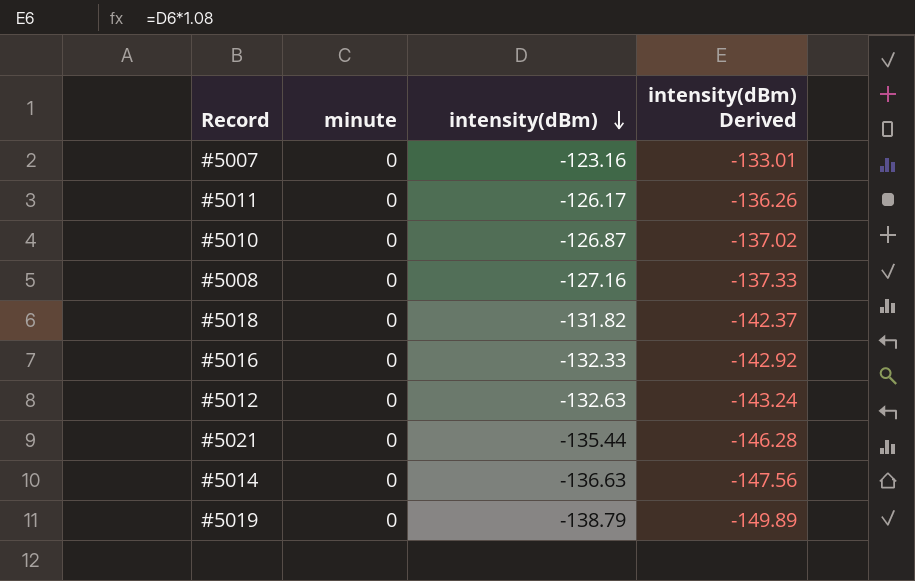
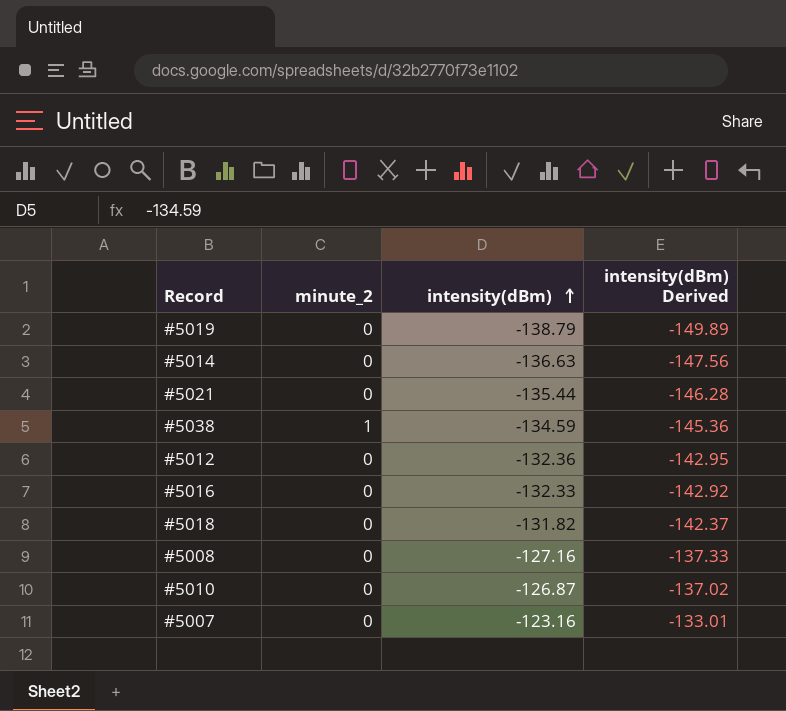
row order: intensity(dBm) descending -> intensity(dBm) ascending
column name: minute -> minute_2
row #5011: 0 | -126.17 | -136.26 -> none
row #5038: none -> 1 | -134.59 | -145.36
#5012 | intensity(dBm): -132.63 -> -132.36
#5012 | intensity(dBm) Derived: -143.24 -> -142.95

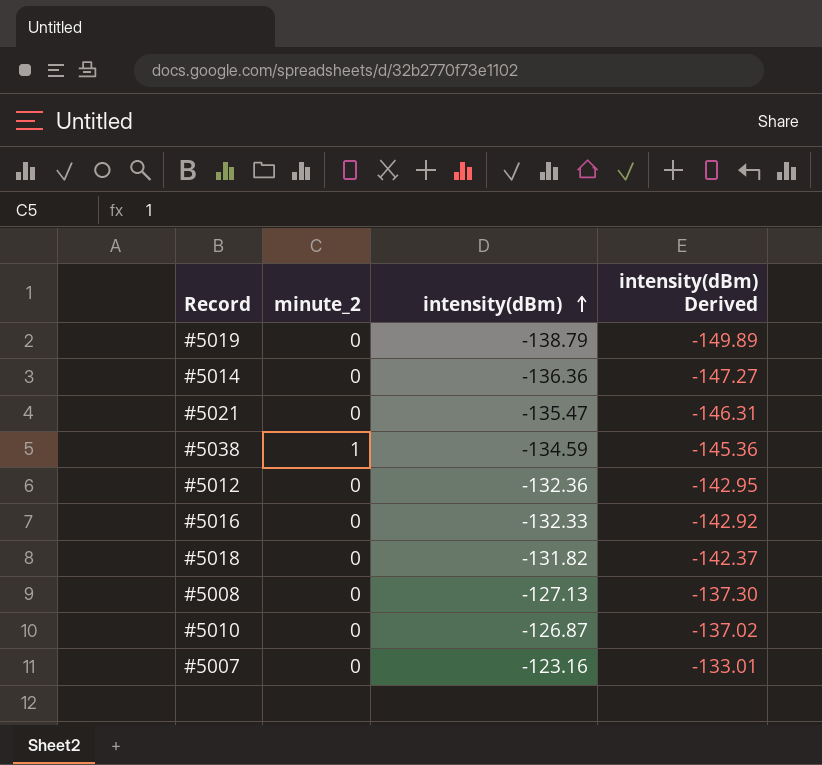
#5014 | intensity(dBm): -136.63 -> -136.36
#5014 | intensity(dBm) Derived: -147.56 -> -147.27
#5021 | intensity(dBm): -135.44 -> -135.47
#5021 | intensity(dBm) Derived: -146.28 -> -146.31
#5008 | intensity(dBm): -127.16 -> -127.13
#5008 | intensity(dBm) Derived: -137.33 -> -137.30

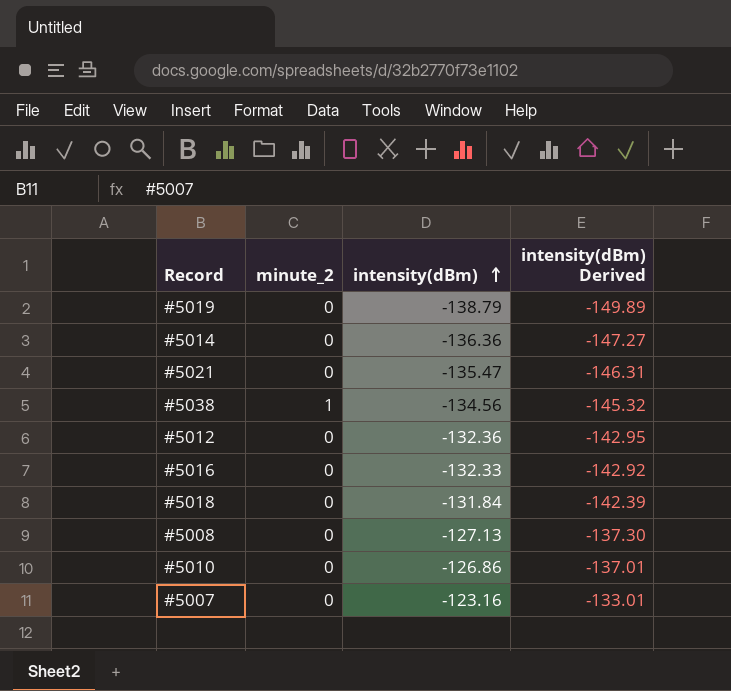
#5038 | intensity(dBm): -134.59 -> -134.56
#5038 | intensity(dBm) Derived: -145.36 -> -145.32
#5018 | intensity(dBm): -131.82 -> -131.84
#5018 | intensity(dBm) Derived: -142.37 -> -142.39
#5010 | intensity(dBm): -126.87 -> -126.86
#5010 | intensity(dBm) Derived: -137.02 -> -137.01

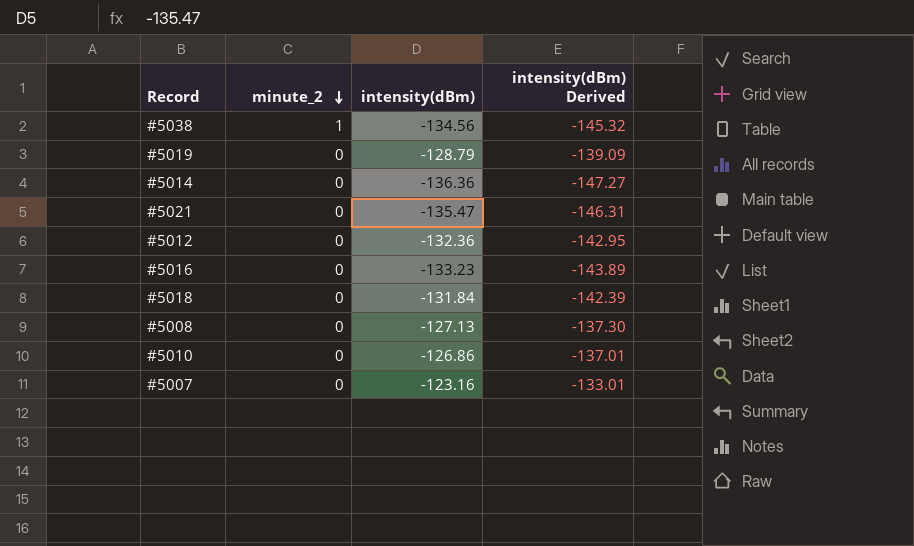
row order: intensity(dBm) ascending -> minute_2 descending
#5019 | intensity(dBm): -138.79 -> -128.79
#5019 | intensity(dBm) Derived: -149.89 -> -139.09
#5016 | intensity(dBm): -132.33 -> -133.23
#5016 | intensity(dBm) Derived: -142.92 -> -143.89

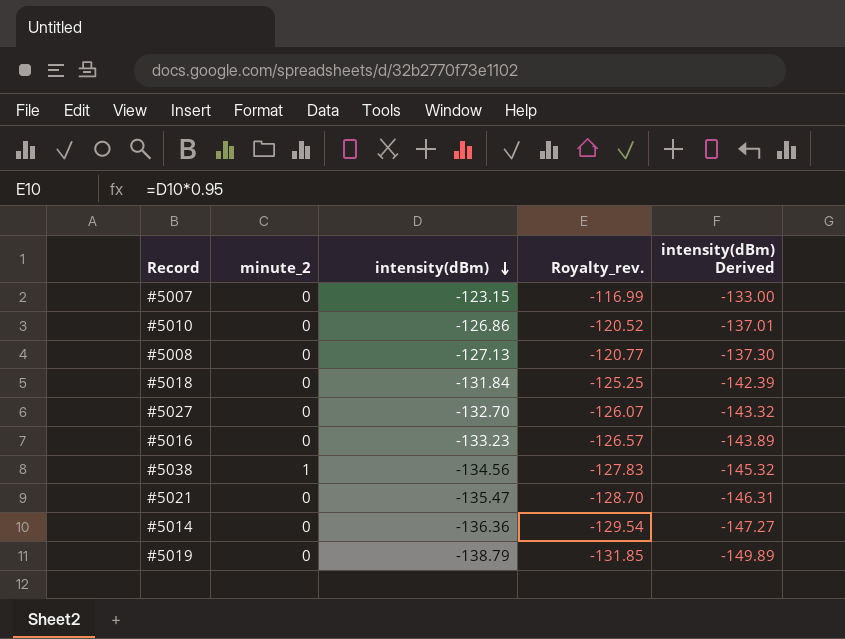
row order: minute_2 descending -> intensity(dBm) descending
column Royalty_rev. | formula: none -> [intensity(dBm)] * 0.95
row #5012: 0 | -132.36 | -142.95 -> none
#5007 | intensity(dBm): -123.16 -> -123.15
#5007 | intensity(dBm) Derived: -133.01 -> -133.00
row #5027: none -> 0 | -132.70 | -126.07 | -143.32
#5019 | intensity(dBm): -128.79 -> -138.79
#5019 | intensity(dBm) Derived: -139.09 -> -149.89

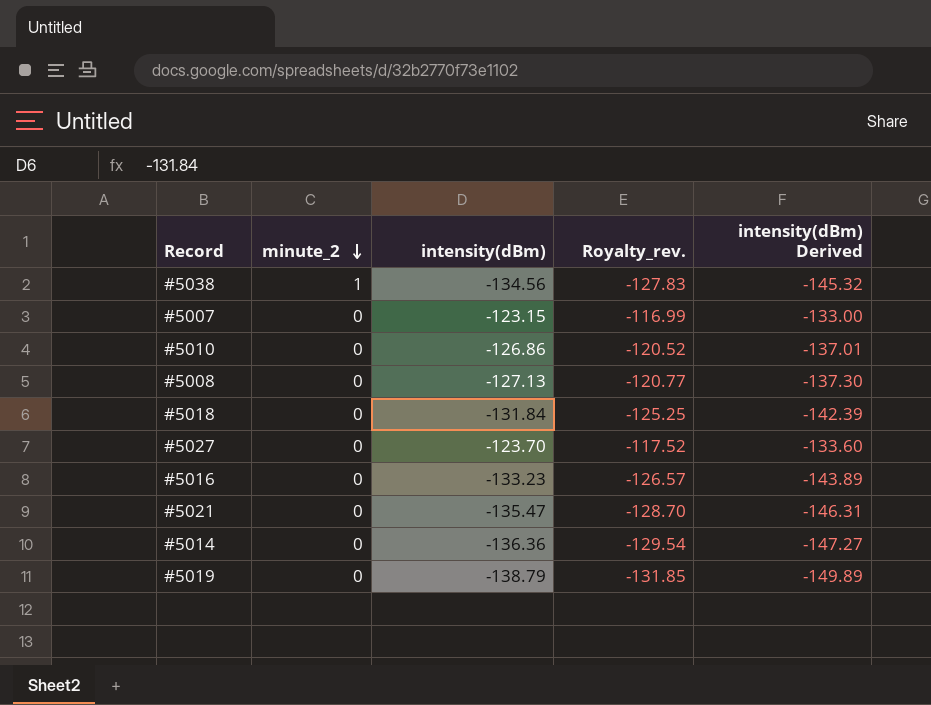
row order: intensity(dBm) descending -> minute_2 descending
#5027 | intensity(dBm): -132.70 -> -123.70
#5027 | Royalty_rev.: -126.07 -> -117.52
#5027 | intensity(dBm) Derived: -143.32 -> -133.60

